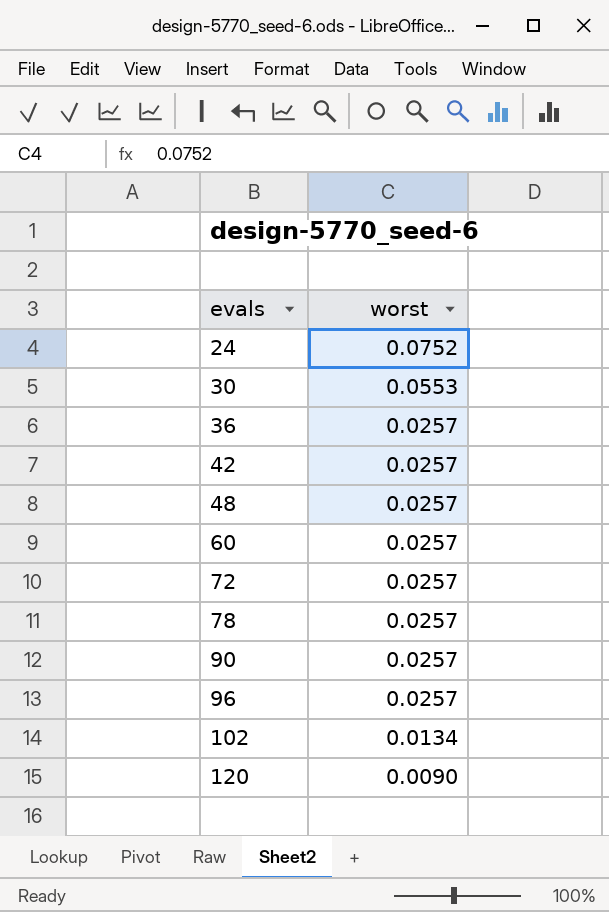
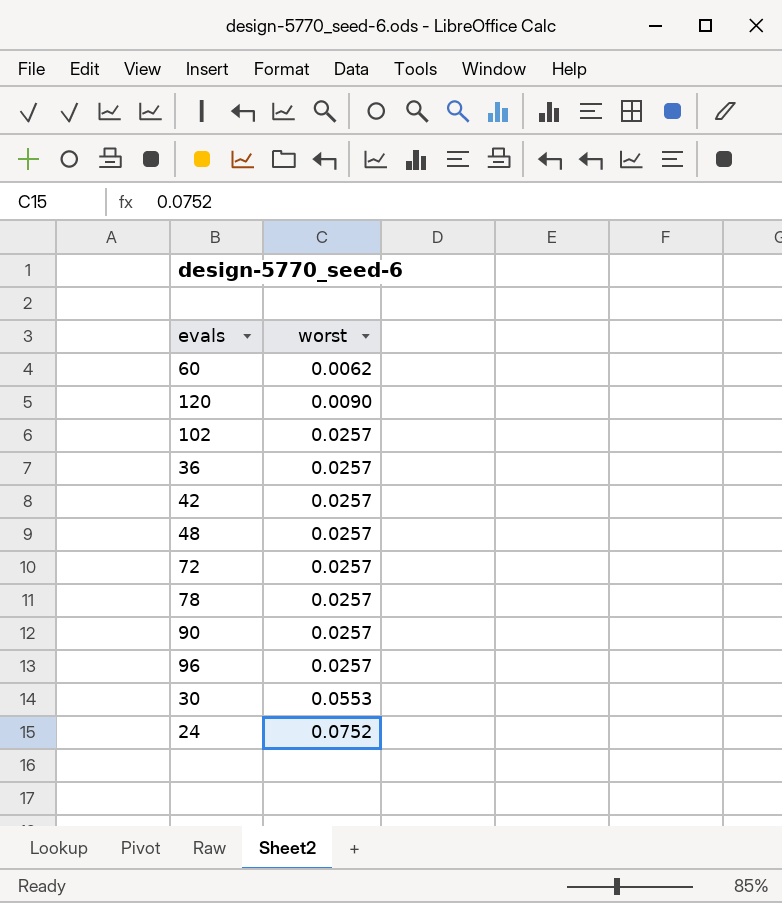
row order: evals ascending -> worst ascending
60 | worst: 0.0257 -> 0.0062
102 | worst: 0.0134 -> 0.0257

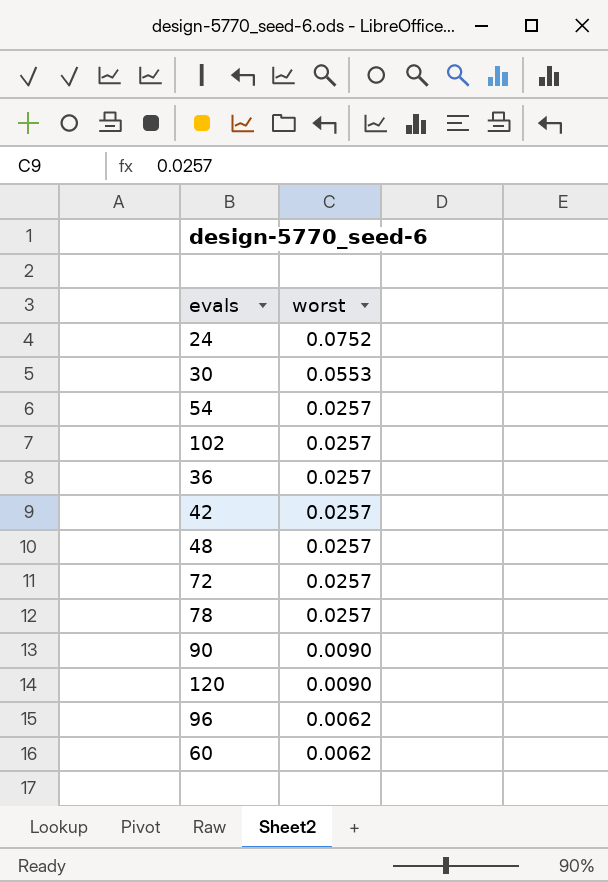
row order: worst ascending -> worst descending
row 54: none -> 0.0257
90 | worst: 0.0257 -> 0.0090
96 | worst: 0.0257 -> 0.0062

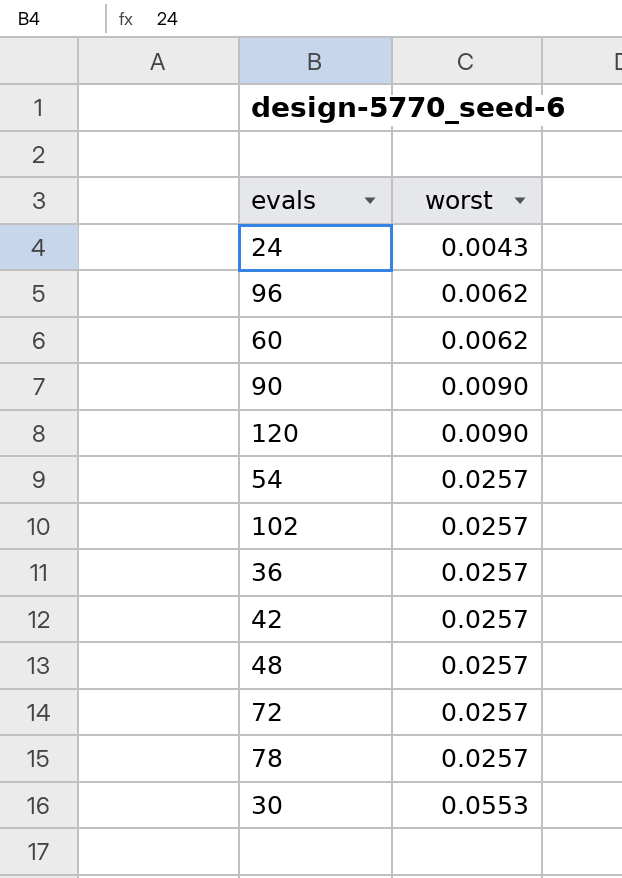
row order: worst descending -> worst ascending
24 | worst: 0.0752 -> 0.0043

